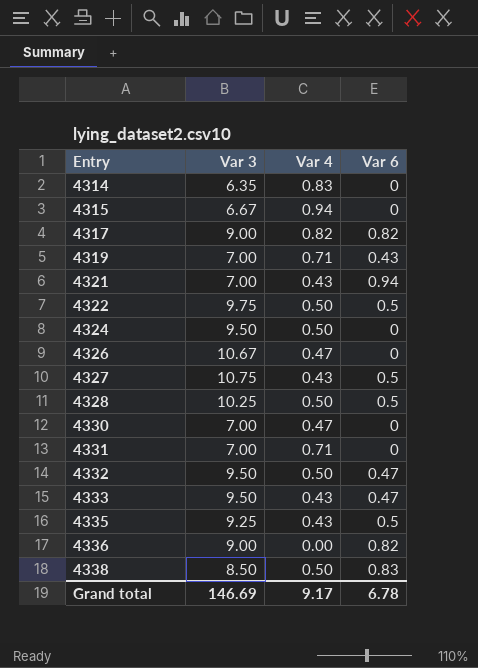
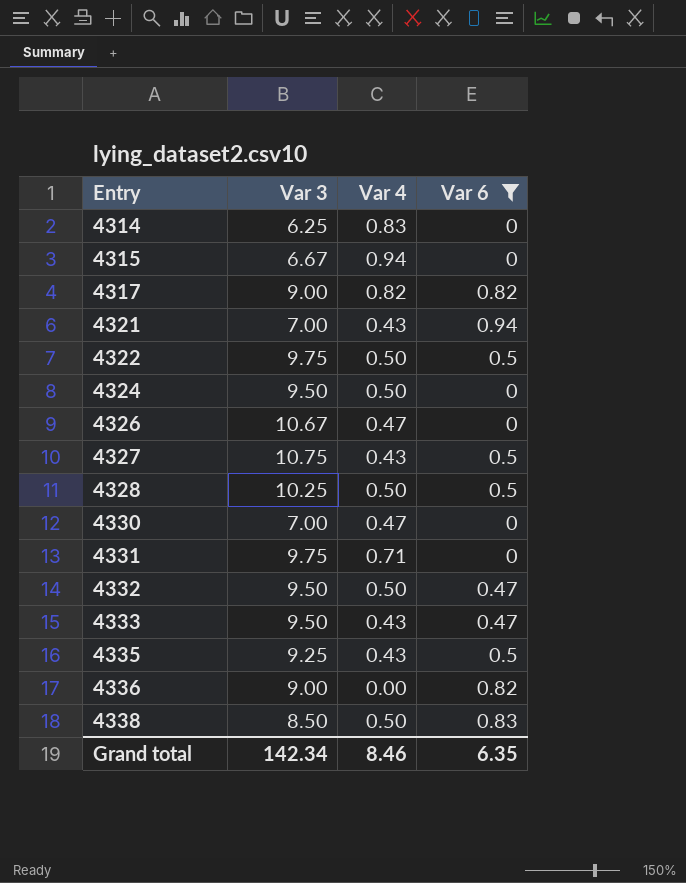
filter: none -> Var 6 != 0.43
4314 | Var 3: 6.35 -> 6.25
4331 | Var 3: 7.00 -> 9.75
Grand total | Var 3: 146.69 -> 142.34
Grand total | Var 4: 9.17 -> 8.46
Grand total | Var 6: 6.78 -> 6.35

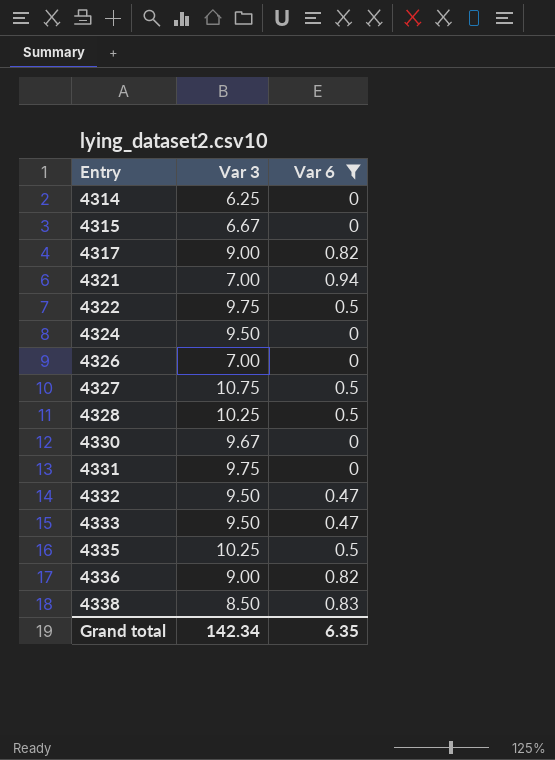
column Var 4 | position: 3 -> none
4326 | Var 3: 10.67 -> 7.00
4330 | Var 3: 7.00 -> 9.67
4335 | Var 3: 9.25 -> 10.25

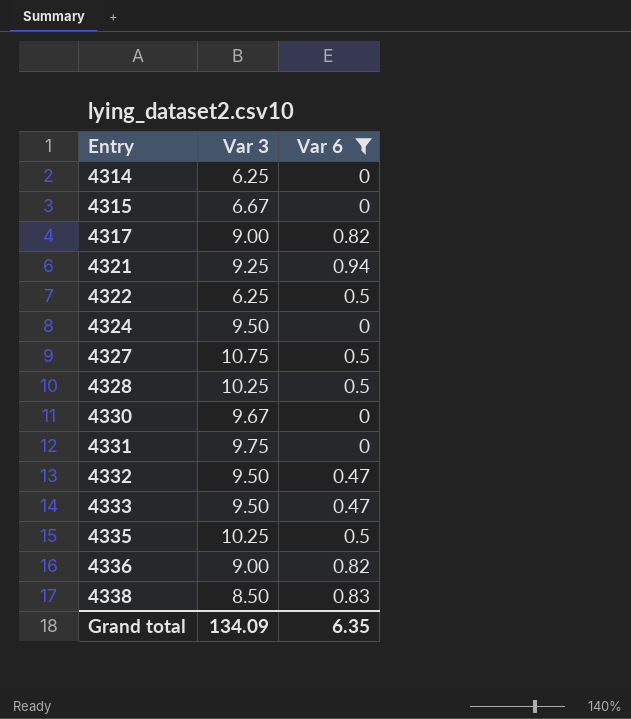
row 4326: 7.00 | 0 -> none
4321 | Var 3: 7.00 -> 9.25
4322 | Var 3: 9.75 -> 6.25
Grand total | Var 3: 142.34 -> 134.09

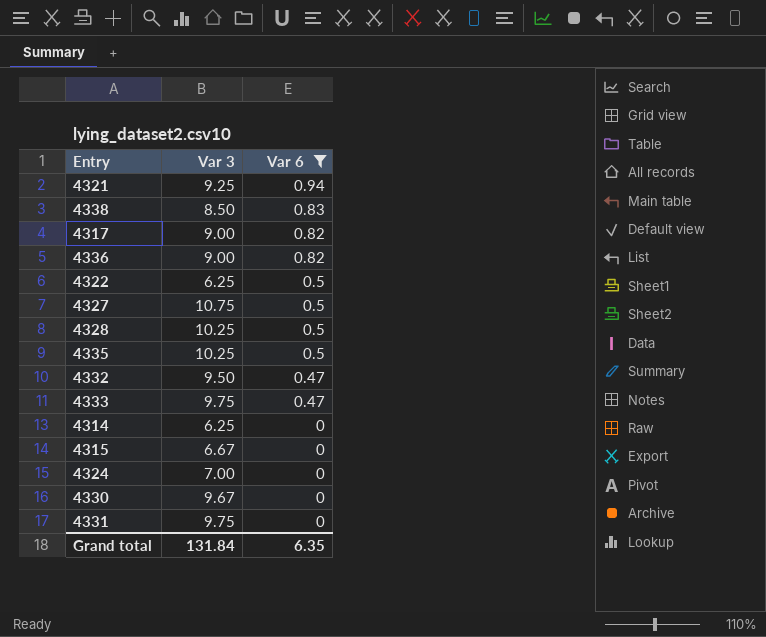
row order: Entry ascending -> Var 6 descending
4333 | Var 3: 9.50 -> 9.75
4324 | Var 3: 9.50 -> 7.00
Grand total | Var 3: 134.09 -> 131.84

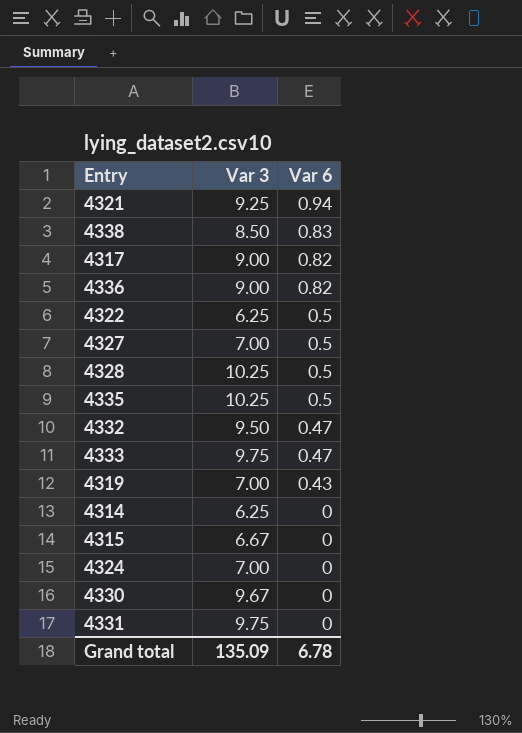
filter: Var 6 != 0.43 -> none
4327 | Var 3: 10.75 -> 7.00
Grand total | Var 3: 131.84 -> 135.09
Grand total | Var 6: 6.35 -> 6.78

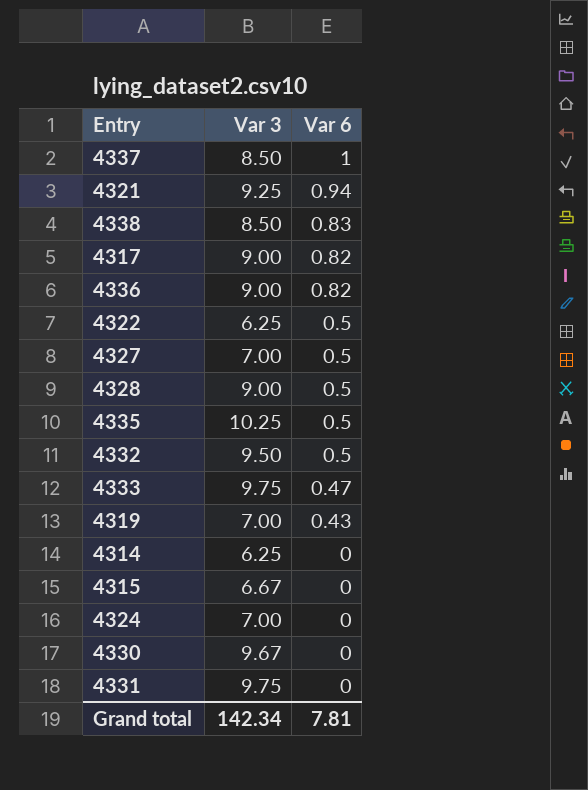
row 4337: none -> 8.50 | 1
4328 | Var 3: 10.25 -> 9.00
4332 | Var 6: 0.47 -> 0.5
Grand total | Var 3: 135.09 -> 142.34
Grand total | Var 6: 6.78 -> 7.81

